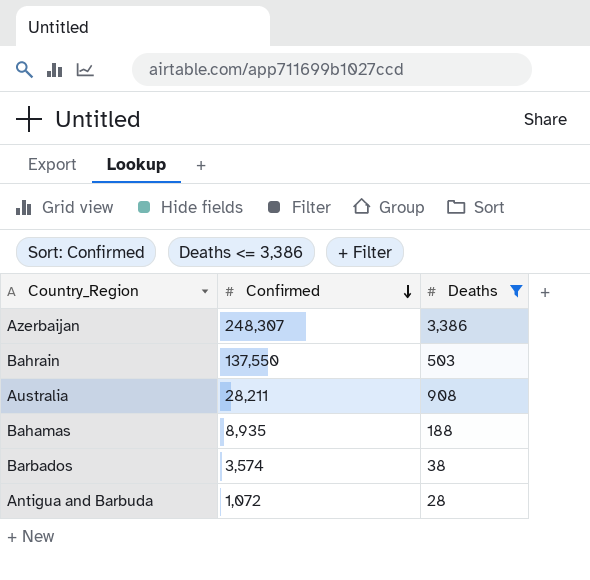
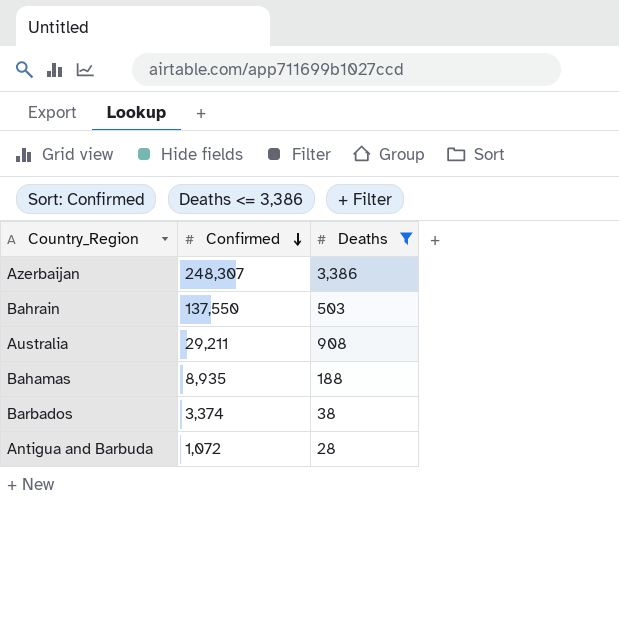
Australia | Confirmed: 28,211 -> 29,211
Barbados | Confirmed: 3,574 -> 3,374

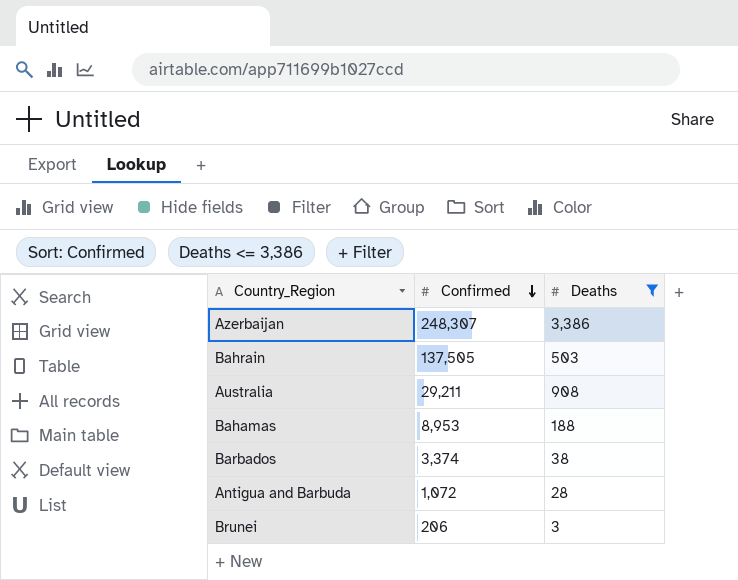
Bahrain | Confirmed: 137,550 -> 137,505
Bahamas | Confirmed: 8,935 -> 8,953
row Brunei: none -> 206 | 3

